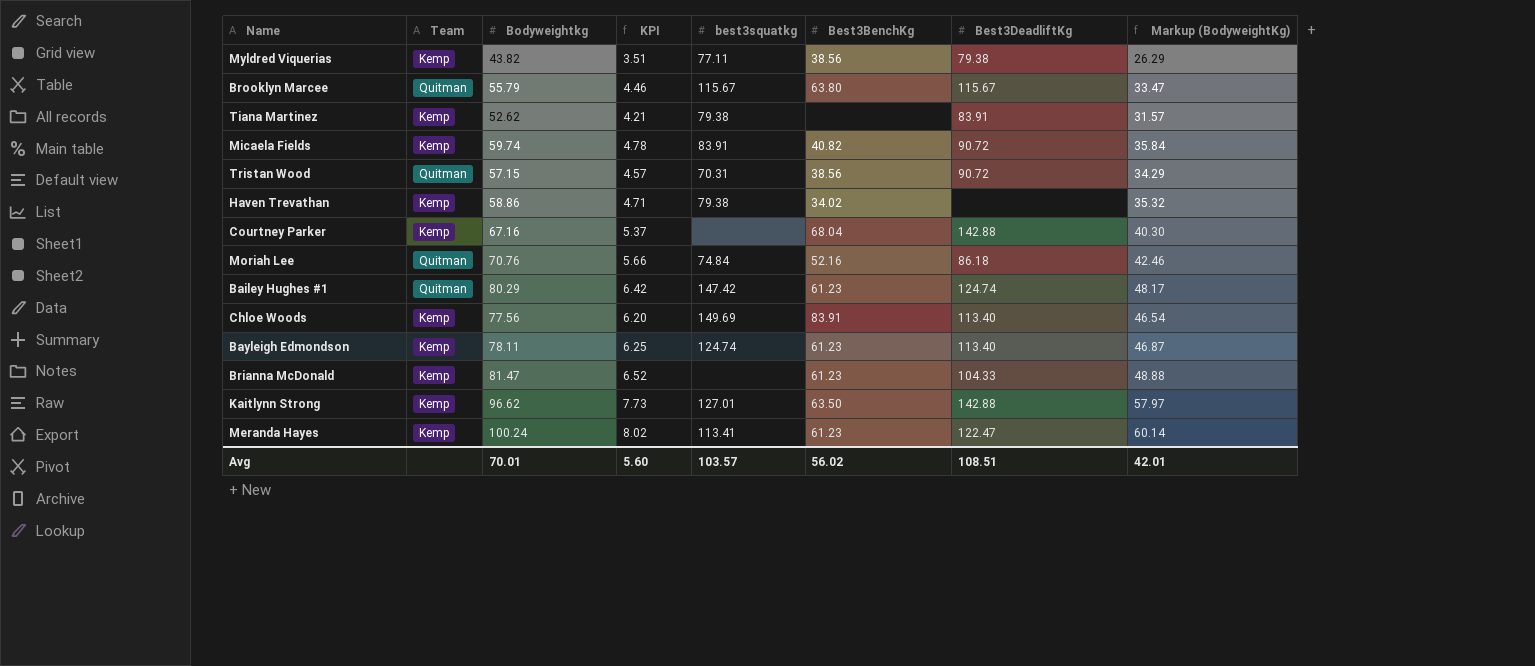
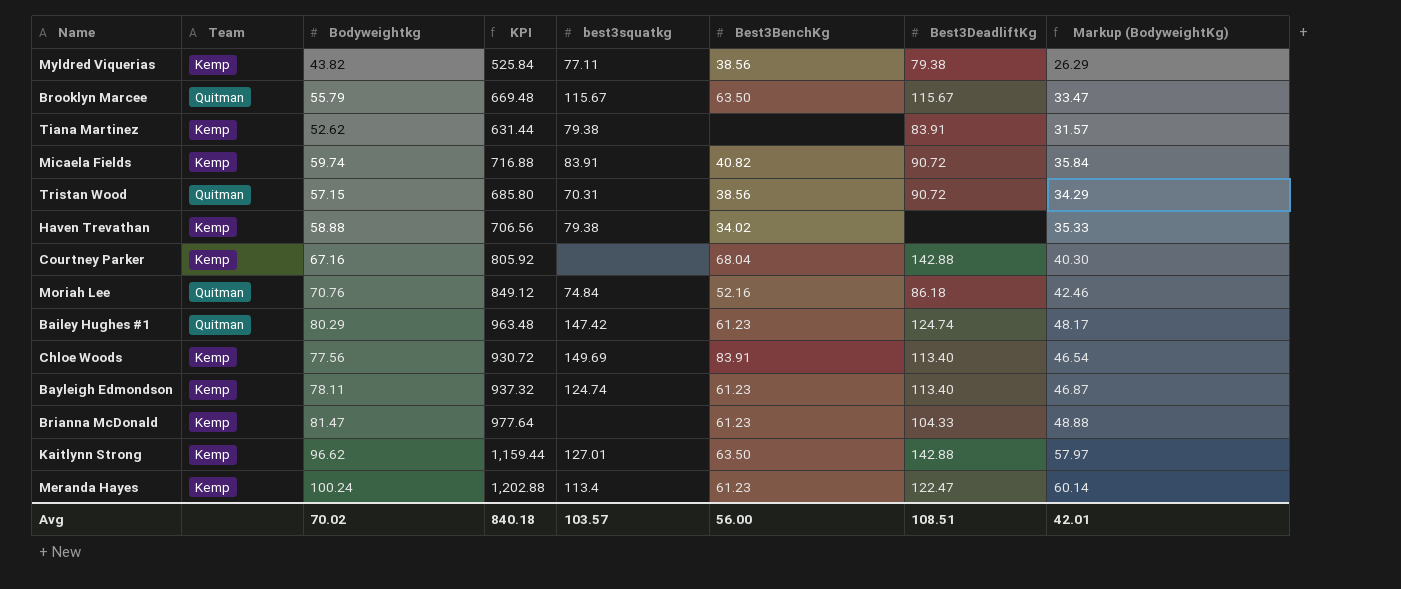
column KPI | formula: [Bodyweightkg] * 0.08 -> [Bodyweightkg] * 12
Brooklyn Marcee | Best3BenchKg: 63.80 -> 63.50
Haven Trevathan | Bodyweightkg: 58.86 -> 58.88
Haven Trevathan | Markup (BodyweightKg): 35.32 -> 35.33
Meranda Hayes | best3squatkg: 113.41 -> 113.4
Avg | Bodyweightkg: 70.01 -> 70.02
Avg | KPI: 5.60 -> 840.18
Avg | Best3BenchKg: 56.02 -> 56.00

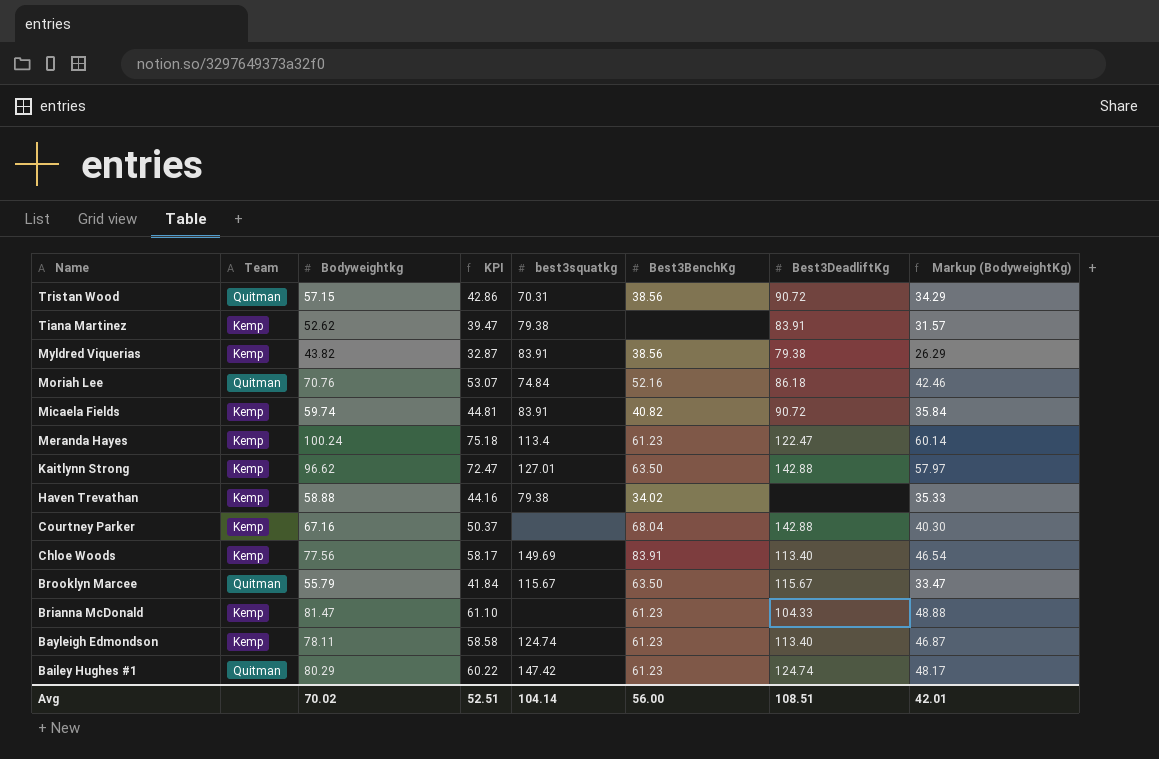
row order: none -> Name descending
column KPI | formula: [Bodyweightkg] * 12 -> [Bodyweightkg] * 0.75
Myldred Viquerias | best3squatkg: 77.11 -> 83.91
Avg | KPI: 840.18 -> 52.51
Avg | best3squatkg: 103.57 -> 104.14

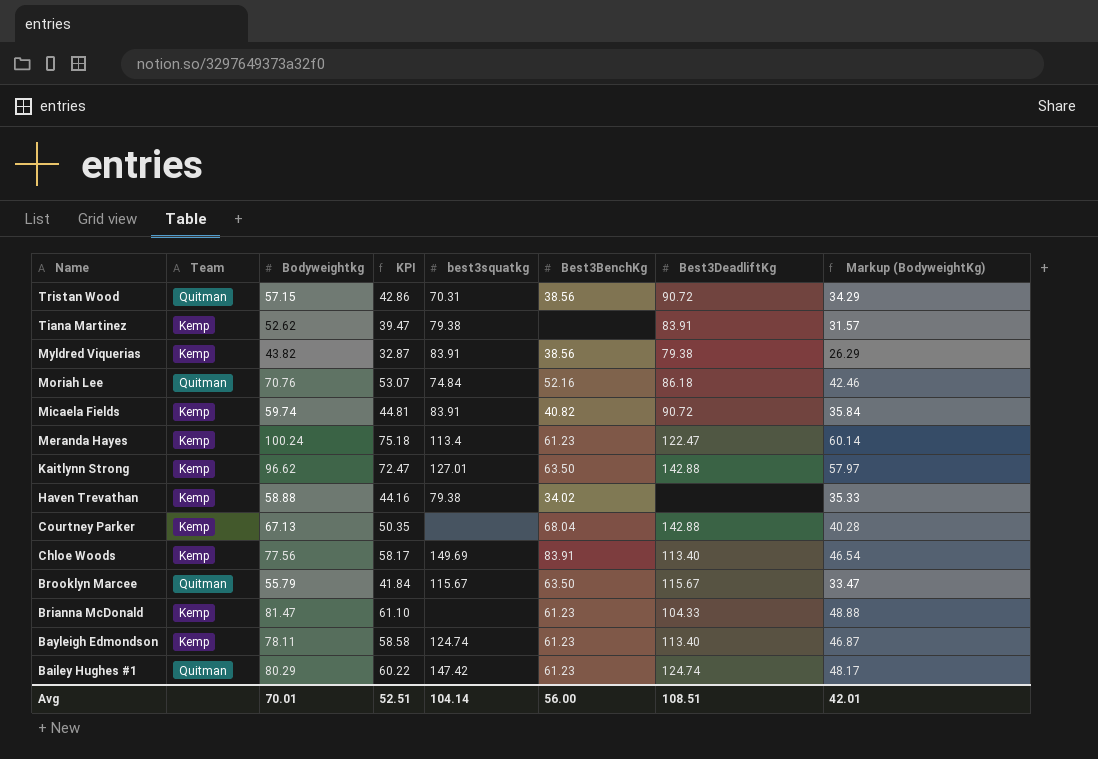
Courtney Parker | Bodyweightkg: 67.16 -> 67.13
Courtney Parker | KPI: 50.37 -> 50.35
Courtney Parker | Markup (BodyweightKg): 40.30 -> 40.28
Avg | Bodyweightkg: 70.02 -> 70.01

